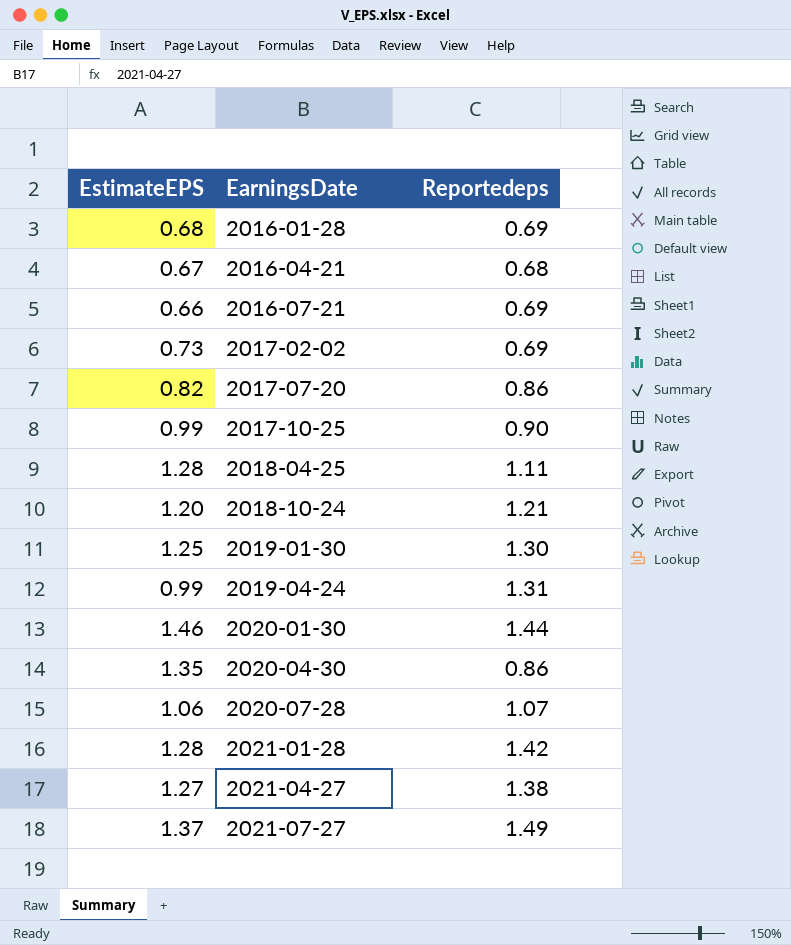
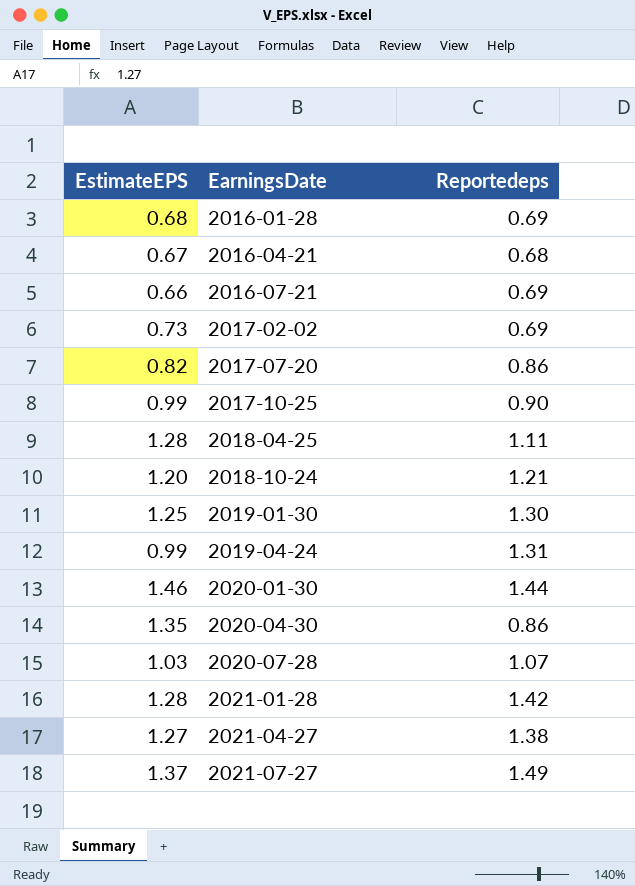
2020-07-28 | EstimateEPS: 1.06 -> 1.03

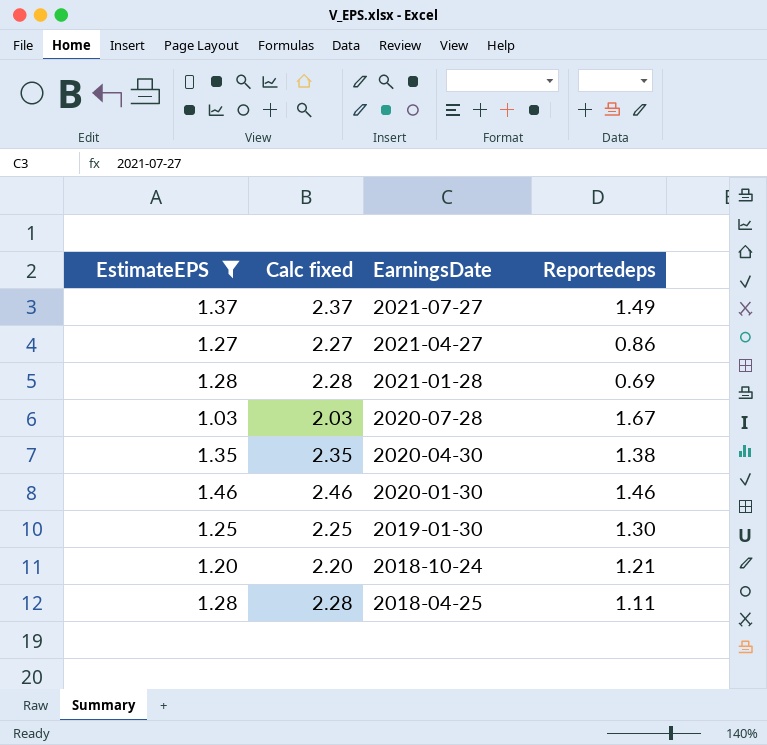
filter: none -> EstimateEPS >= 1.03
row order: EarningsDate ascending -> EarningsDate descending
column Calc fixed | formula: none -> [EstimateEPS] + 1
2021-04-27 | Reportedeps: 1.38 -> 0.86
2021-01-28 | Reportedeps: 1.42 -> 0.69
2020-07-28 | Reportedeps: 1.07 -> 1.67
2020-04-30 | Reportedeps: 0.86 -> 1.38
2020-01-30 | Reportedeps: 1.44 -> 1.46

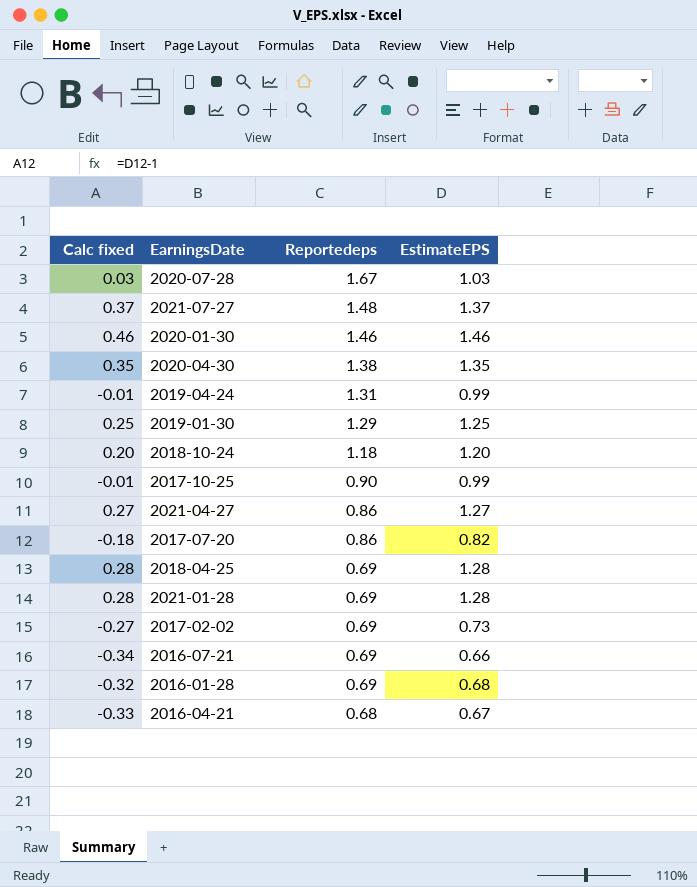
filter: EstimateEPS >= 1.03 -> none
row order: EarningsDate descending -> Reportedeps descending
column Calc fixed | formula: [EstimateEPS] + 1 -> [EstimateEPS] - 1
column EstimateEPS | position: 1 -> 4
2021-07-27 | Reportedeps: 1.49 -> 1.48
2019-01-30 | Reportedeps: 1.30 -> 1.29
2018-10-24 | Reportedeps: 1.21 -> 1.18
2018-04-25 | Reportedeps: 1.11 -> 0.69

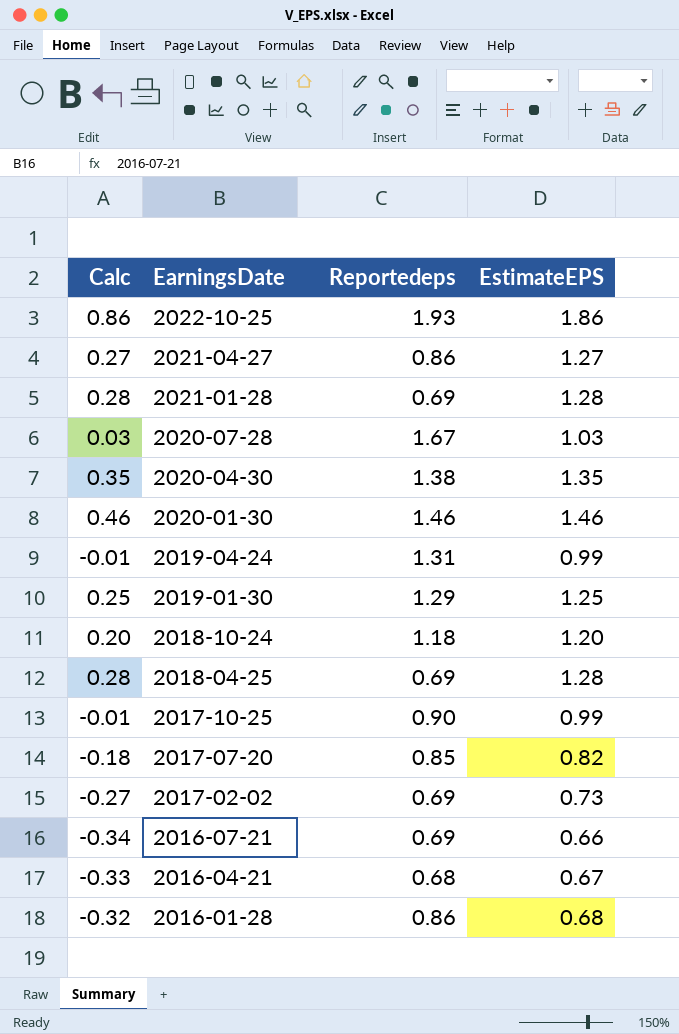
row order: Reportedeps descending -> EarningsDate descending
column name: Calc fixed -> Calc
row 2021-07-27: 0.37 | 1.48 | 1.37 -> none
row 2022-10-25: none -> 0.86 | 1.93 | 1.86
2017-07-20 | Reportedeps: 0.86 -> 0.85
2016-01-28 | Reportedeps: 0.69 -> 0.86

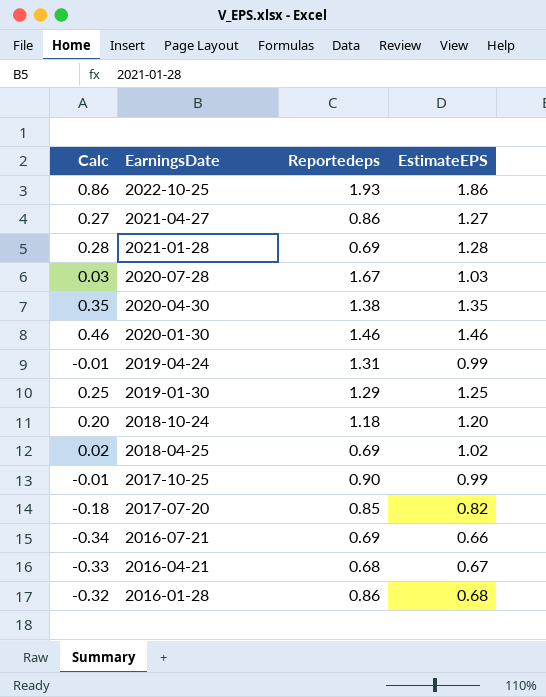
row 2017-02-02: -0.27 | 0.69 | 0.73 -> none
2018-04-25 | Calc: 0.28 -> 0.02
2018-04-25 | EstimateEPS: 1.28 -> 1.02

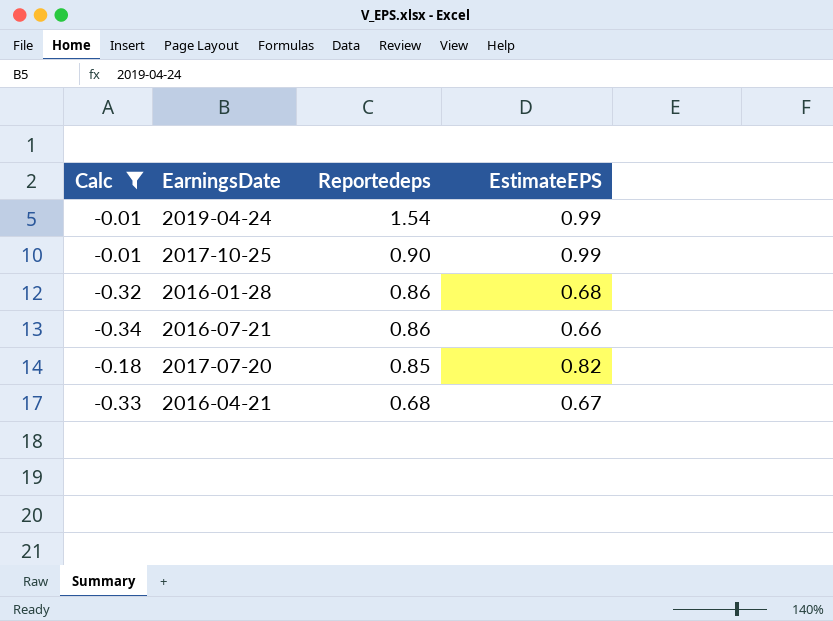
filter: none -> Calc <= -0.01
row order: EarningsDate descending -> Reportedeps descending
2019-04-24 | Reportedeps: 1.31 -> 1.54
2016-07-21 | Reportedeps: 0.69 -> 0.86

